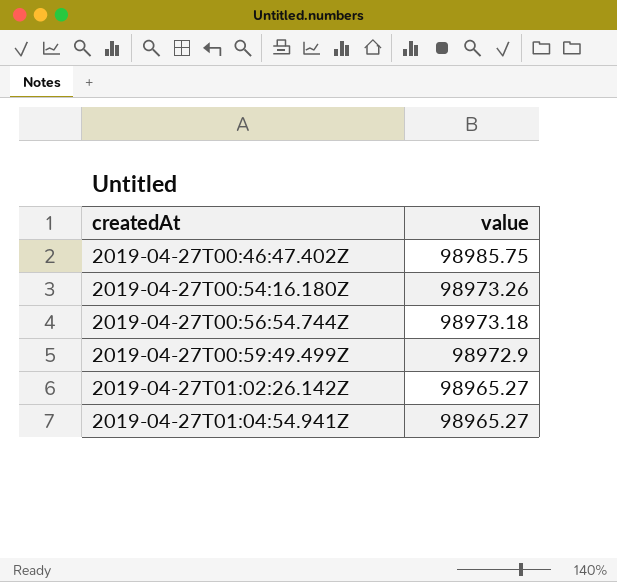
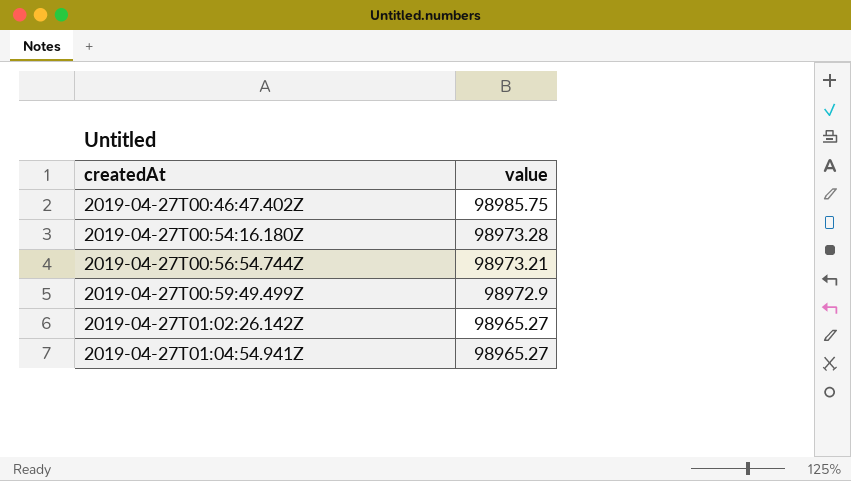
2019-04-27T00:54:16.180Z | value: 98973.26 -> 98973.28
2019-04-27T00:56:54.744Z | value: 98973.18 -> 98973.21

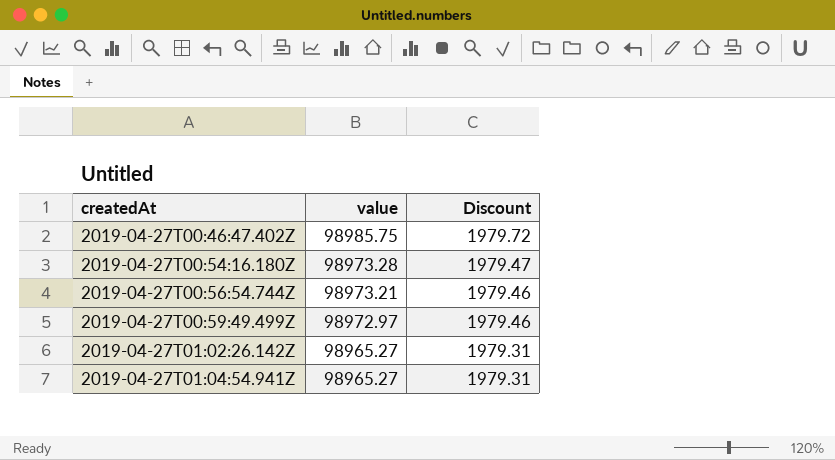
column Discount | formula: none -> [value] * 0.02
2019-04-27T00:59:49.499Z | value: 98972.9 -> 98972.97

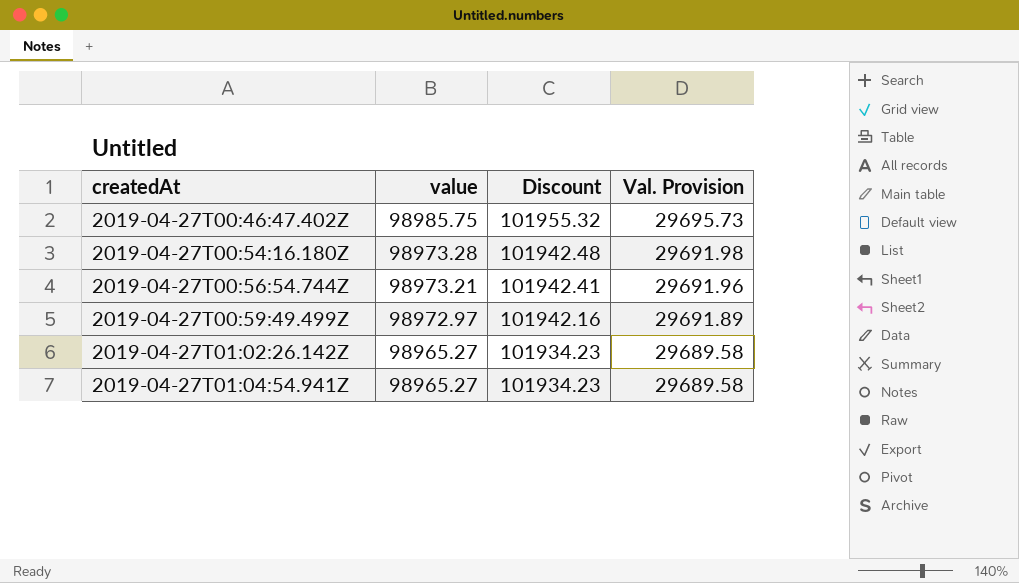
column Discount | formula: [value] * 0.02 -> [value] * 1.03
column Val. Provision | formula: none -> [value] * 0.3

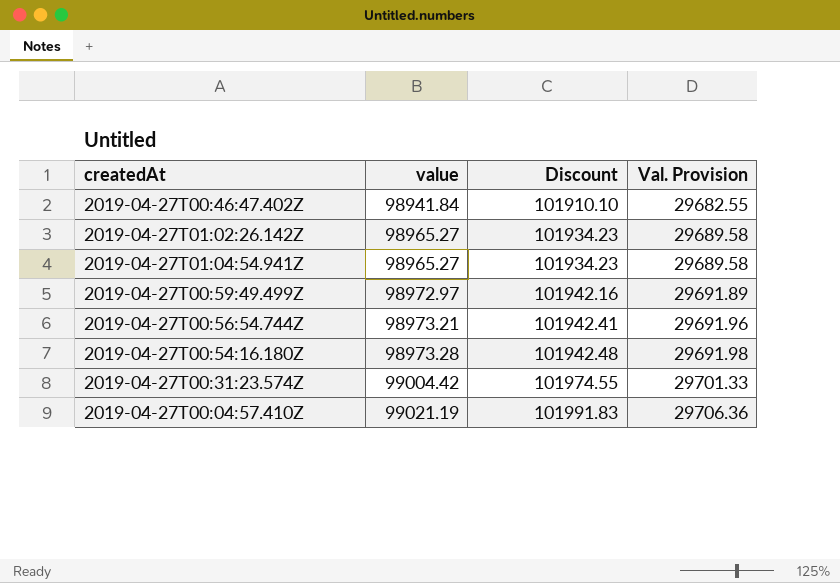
row order: createdAt ascending -> value ascending
2019-04-27T00:46:47.402Z | value: 98985.75 -> 98941.84
2019-04-27T00:46:47.402Z | Discount: 101955.32 -> 101910.10
2019-04-27T00:46:47.402Z | Val. Provision: 29695.73 -> 29682.55
row 2019-04-27T00:31:23.574Z: none -> 99004.42 | 101974.55 | 29701.33
row 2019-04-27T00:04:57.410Z: none -> 99021.19 | 101991.83 | 29706.36

